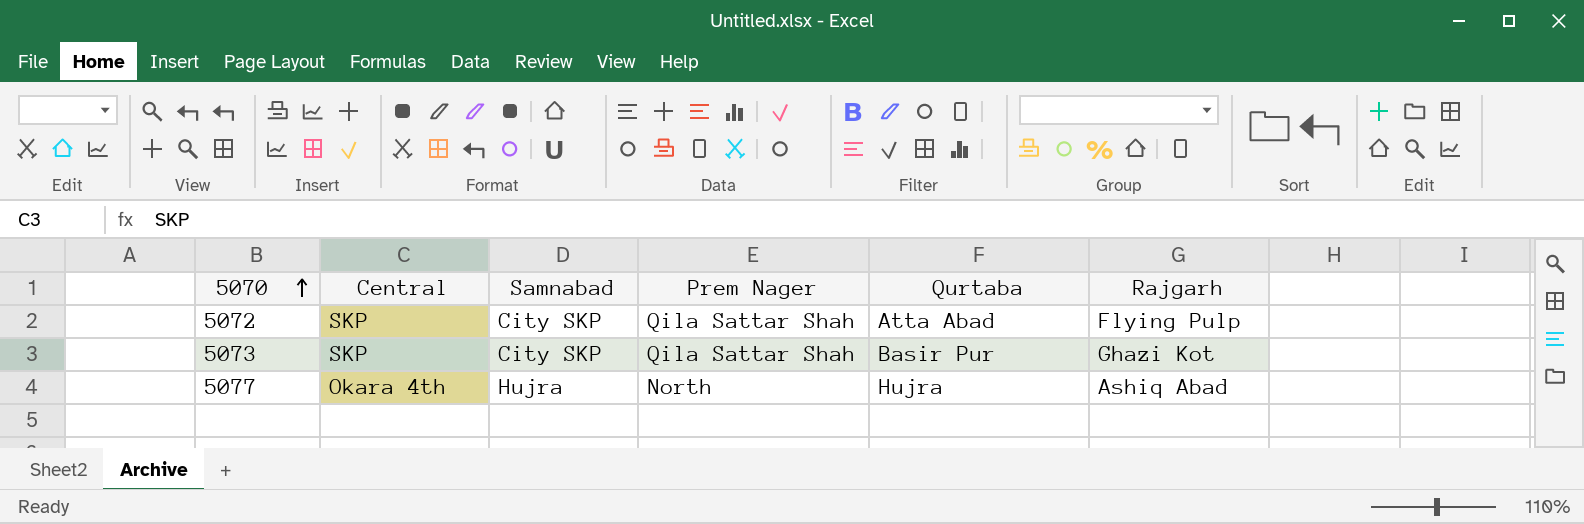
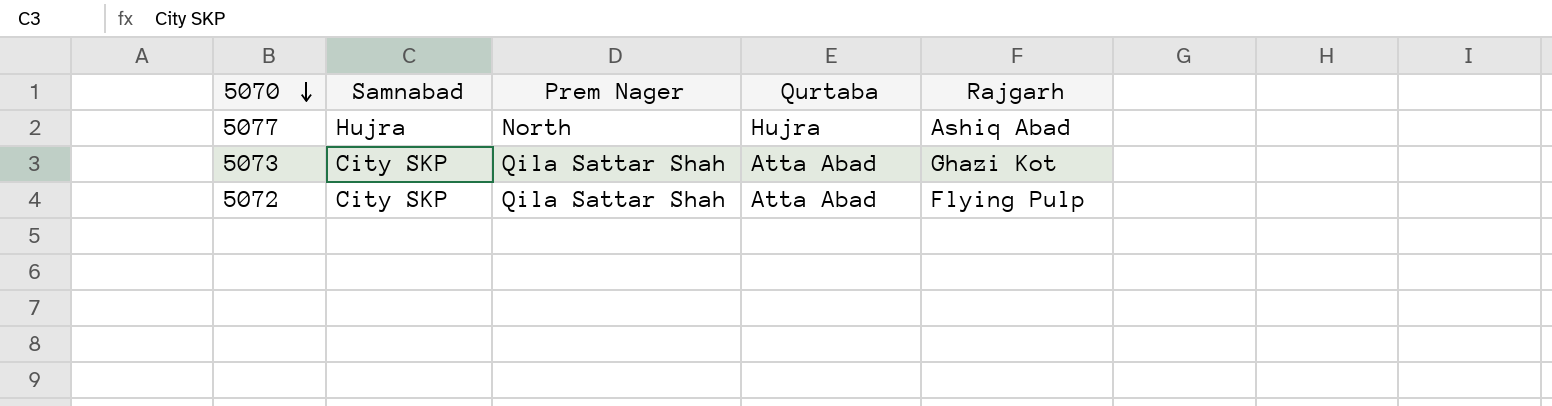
row order: 5070 ascending -> 5070 descending
column Central | position: 2 -> none
5073 | Qurtaba: Basir Pur -> Atta Abad

